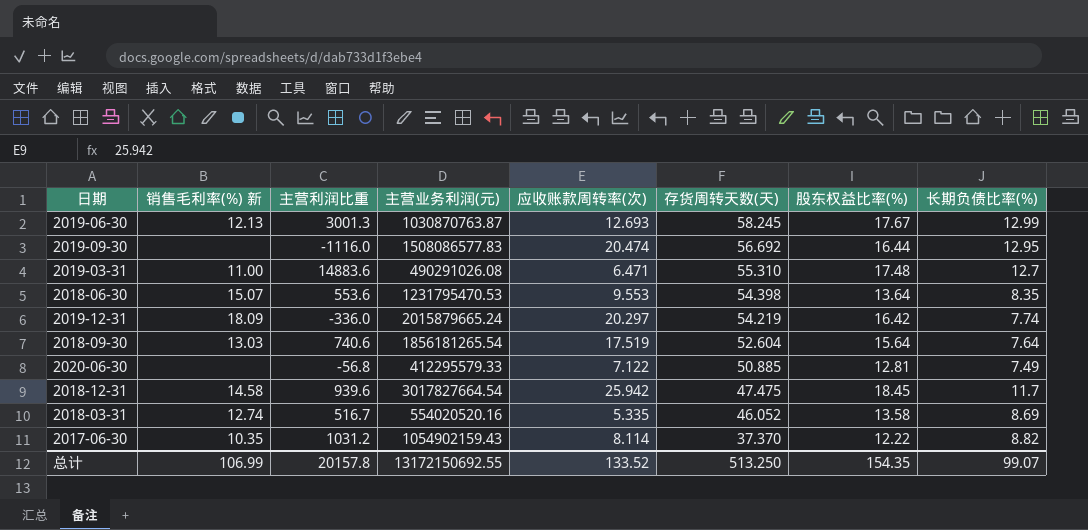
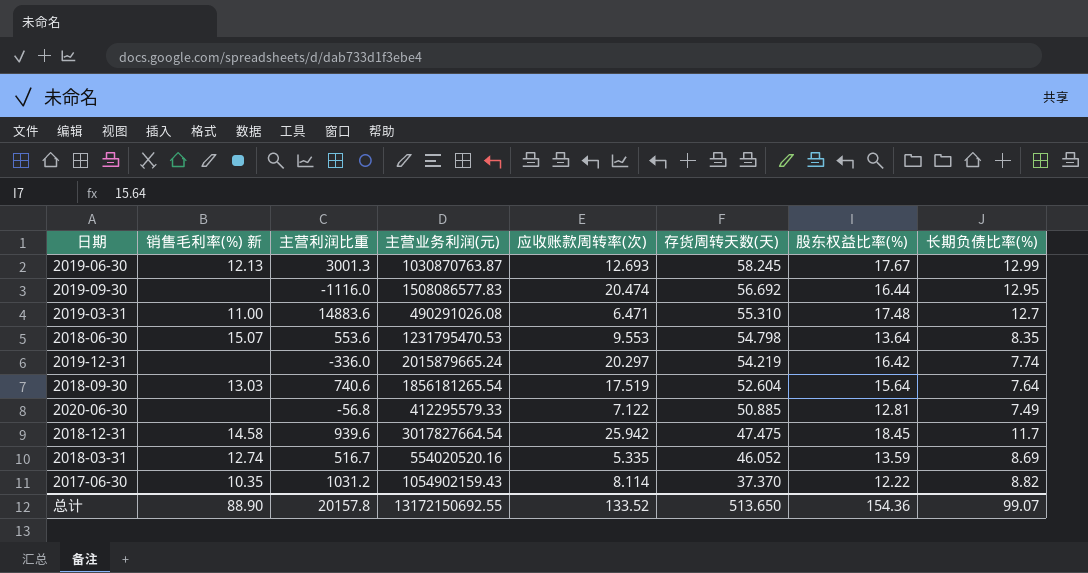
2018-06-30 | 存货周转天数(天): 54.398 -> 54.798
2019-12-31 | 销售毛利率(%) 新: 18.09 -> none
2018-03-31 | 股东权益比率(%): 13.58 -> 13.59
总计 | 销售毛利率(%) 新: 106.99 -> 88.90
总计 | 存货周转天数(天): 513.250 -> 513.650
总计 | 股东权益比率(%): 154.35 -> 154.36

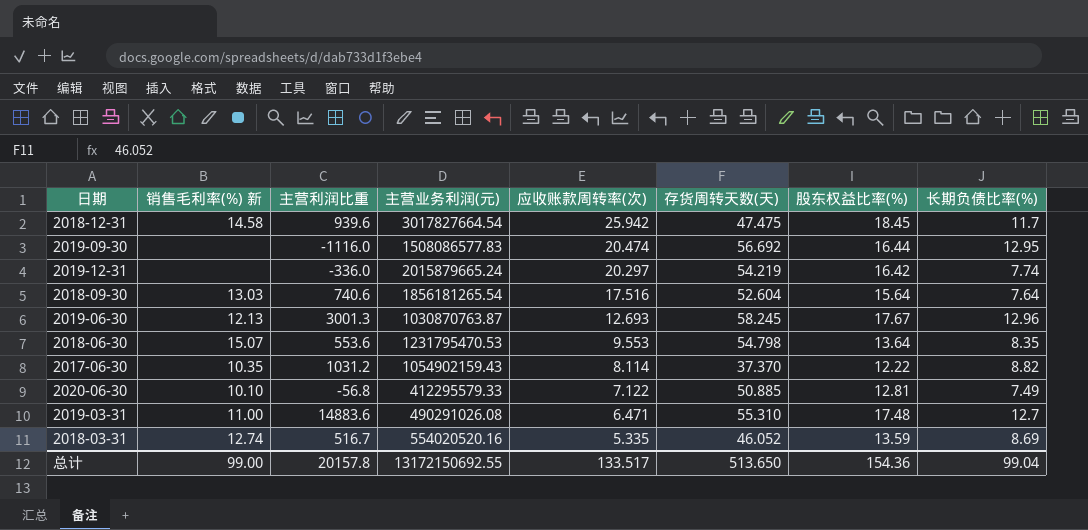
row order: 存货周转天数(天) descending -> 应收账款周转率(次) descending
2018-09-30 | 应收账款周转率(次): 17.519 -> 17.516
2019-06-30 | 长期负债比率(%): 12.99 -> 12.96
2020-06-30 | 销售毛利率(%) 新: none -> 10.10
总计 | 销售毛利率(%) 新: 88.90 -> 99.00
总计 | 应收账款周转率(次): 133.52 -> 133.517
总计 | 长期负债比率(%): 99.07 -> 99.04

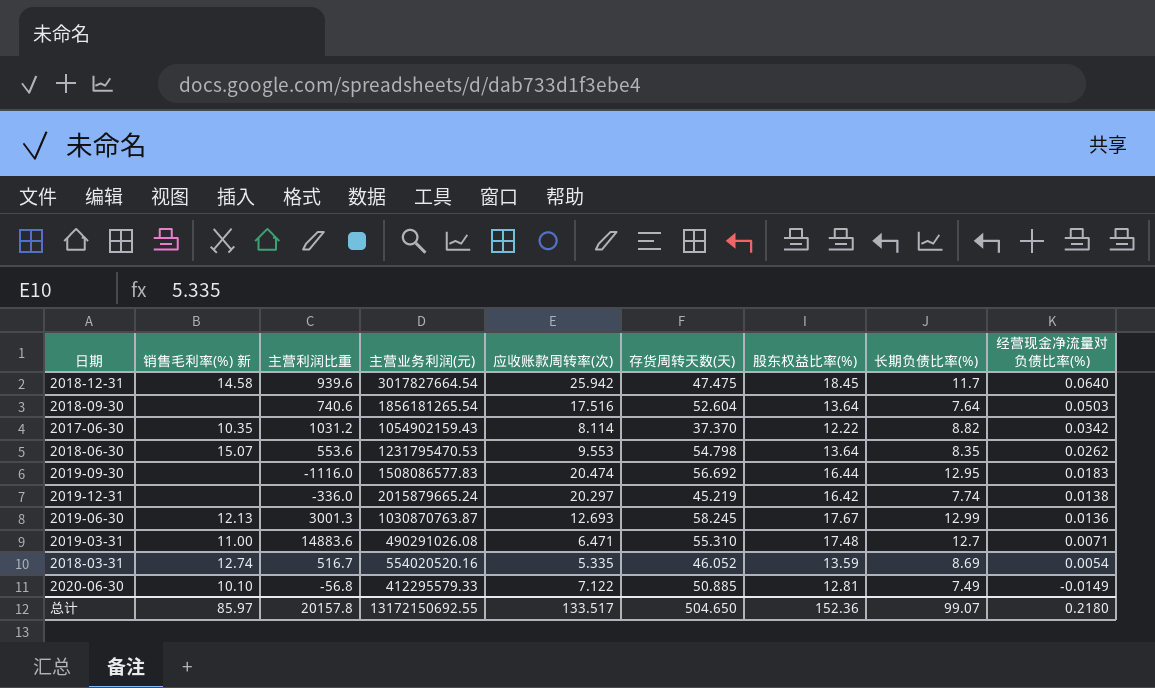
row order: 应收账款周转率(次) descending -> 经营现金净流量对负债比率(%) descending
column 经营现金净流量对负债比率(%) | position: none -> 9
2018-09-30 | 销售毛利率(%) 新: 13.03 -> none
2018-09-30 | 股东权益比率(%): 15.64 -> 13.64
2019-12-31 | 存货周转天数(天): 54.219 -> 45.219
2019-06-30 | 长期负债比率(%): 12.96 -> 12.99
总计 | 销售毛利率(%) 新: 99.00 -> 85.97
总计 | 存货周转天数(天): 513.650 -> 504.650
总计 | 股东权益比率(%): 154.36 -> 152.36
总计 | 长期负债比率(%): 99.04 -> 99.07

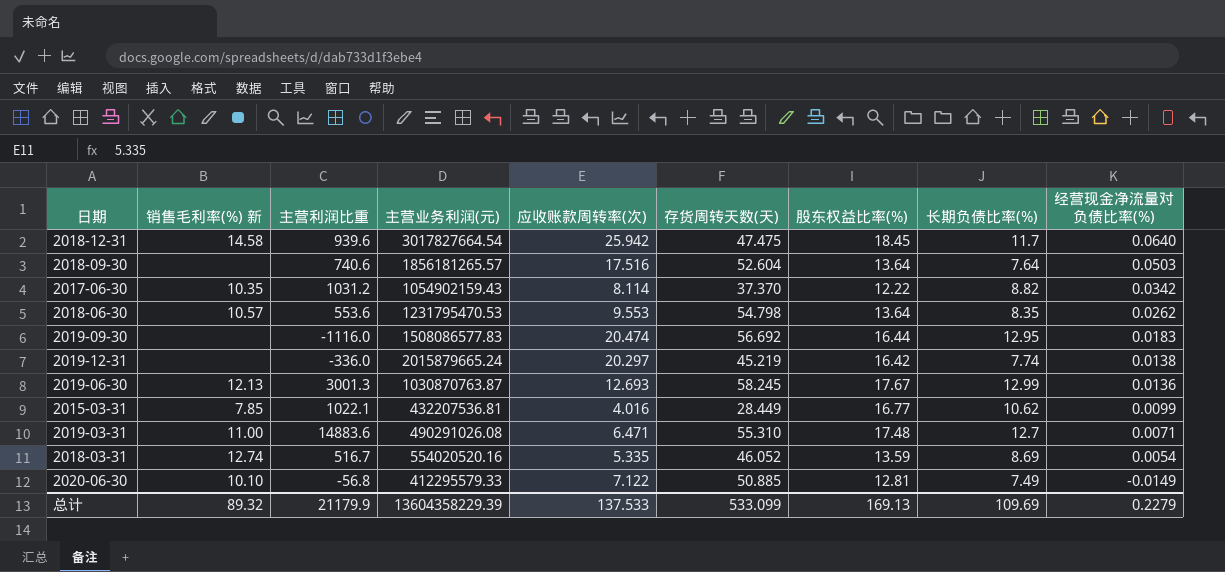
2018-09-30 | 主营业务利润(元): 1856181265.54 -> 1856181265.57
2018-06-30 | 销售毛利率(%) 新: 15.07 -> 10.57
row 2015-03-31: none -> 7.85 | 1022.1 | 432207536.81 | 4.016 | 28.449 | 16.77 | 10.62 | 0.0099
总计 | 销售毛利率(%) 新: 85.97 -> 89.32
总计 | 主营利润比重: 20157.8 -> 21179.9
总计 | 主营业务利润(元): 13172150692.55 -> 13604358229.39
总计 | 应收账款周转率(次): 133.517 -> 137.533
总计 | 存货周转天数(天): 504.650 -> 533.099
总计 | 股东权益比率(%): 152.36 -> 169.13
总计 | 长期负债比率(%): 99.07 -> 109.69
总计 | 经营现金净流量对负债比率(%): 0.2180 -> 0.2279

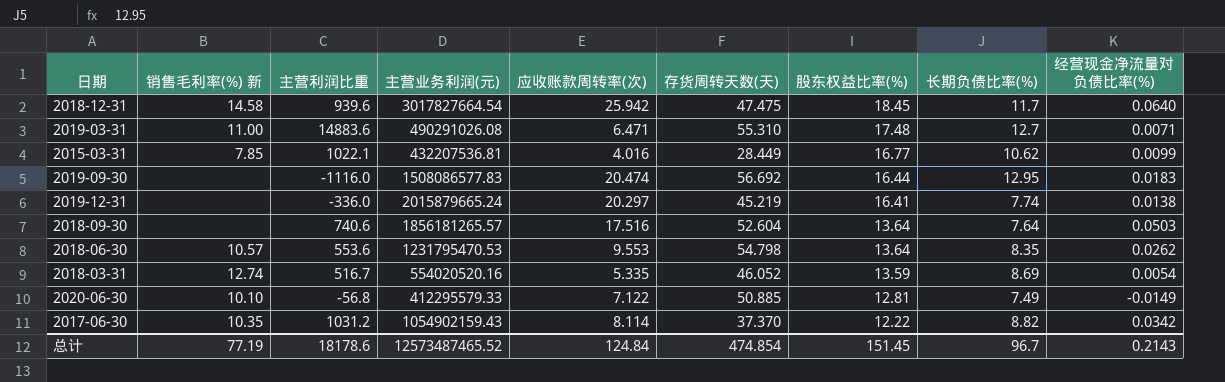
row order: 经营现金净流量对负债比率(%) descending -> 股东权益比率(%) descending
row 2019-06-30: 12.13 | 3001.3 | 1030870763.87 | 12.693 | 58.245 | 17.67 | 12.99 | 0.0136 -> none
2019-12-31 | 股东权益比率(%): 16.42 -> 16.41
总计 | 销售毛利率(%) 新: 89.32 -> 77.19
总计 | 主营利润比重: 21179.9 -> 18178.6
总计 | 主营业务利润(元): 13604358229.39 -> 12573487465.52
总计 | 应收账款周转率(次): 137.533 -> 124.84
总计 | 存货周转天数(天): 533.099 -> 474.854
总计 | 股东权益比率(%): 169.13 -> 151.45
总计 | 长期负债比率(%): 109.69 -> 96.7
总计 | 经营现金净流量对负债比率(%): 0.2279 -> 0.2143

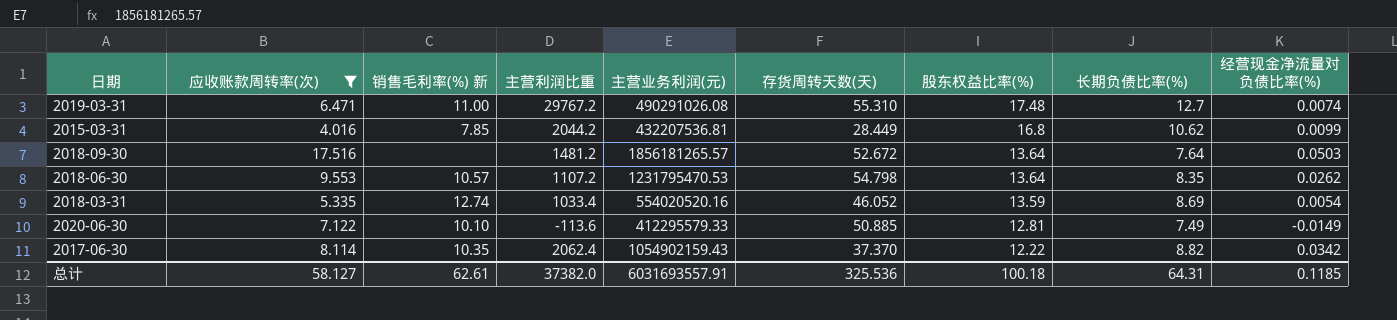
filter: none -> 应收账款周转率(次) <= 17.516
column 应收账款周转率(次) | position: 5 -> 2
2019-03-31 | 主营利润比重: 14883.6 -> 29767.2
2019-03-31 | 经营现金净流量对负债比率(%): 0.0071 -> 0.0074
2015-03-31 | 主营利润比重: 1022.1 -> 2044.2
2015-03-31 | 股东权益比率(%): 16.77 -> 16.8
2018-09-30 | 主营利润比重: 740.6 -> 1481.2
2018-09-30 | 存货周转天数(天): 52.604 -> 52.672
2018-06-30 | 主营利润比重: 553.6 -> 1107.2
2018-03-31 | 主营利润比重: 516.7 -> 1033.4
2020-06-30 | 主营利润比重: -56.8 -> -113.6
2017-06-30 | 主营利润比重: 1031.2 -> 2062.4
总计 | 应收账款周转率(次): 124.84 -> 58.127
总计 | 销售毛利率(%) 新: 77.19 -> 62.61
总计 | 主营利润比重: 18178.6 -> 37382.0
总计 | 主营业务利润(元): 12573487465.52 -> 6031693557.91
总计 | 存货周转天数(天): 474.854 -> 325.536
总计 | 股东权益比率(%): 151.45 -> 100.18
总计 | 长期负债比率(%): 96.7 -> 64.31
总计 | 经营现金净流量对负债比率(%): 0.2143 -> 0.1185

